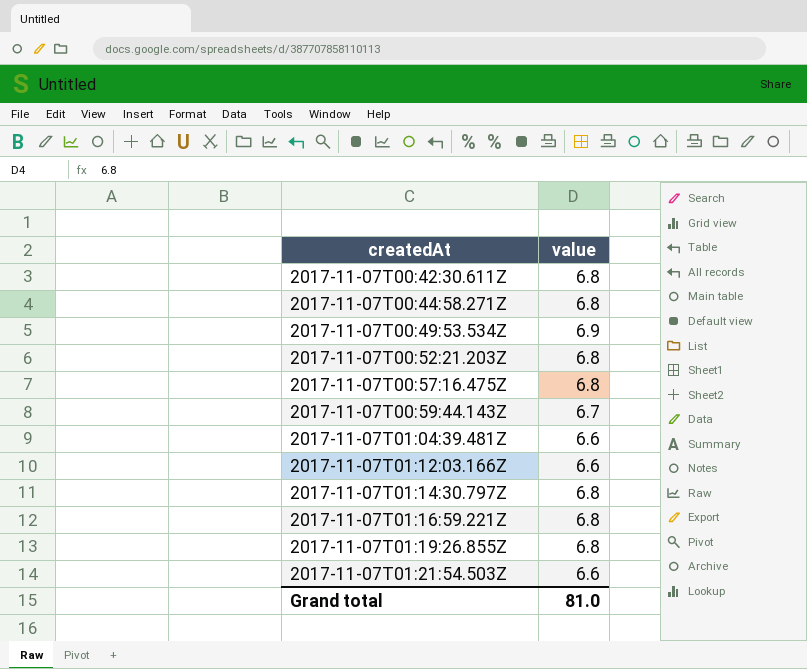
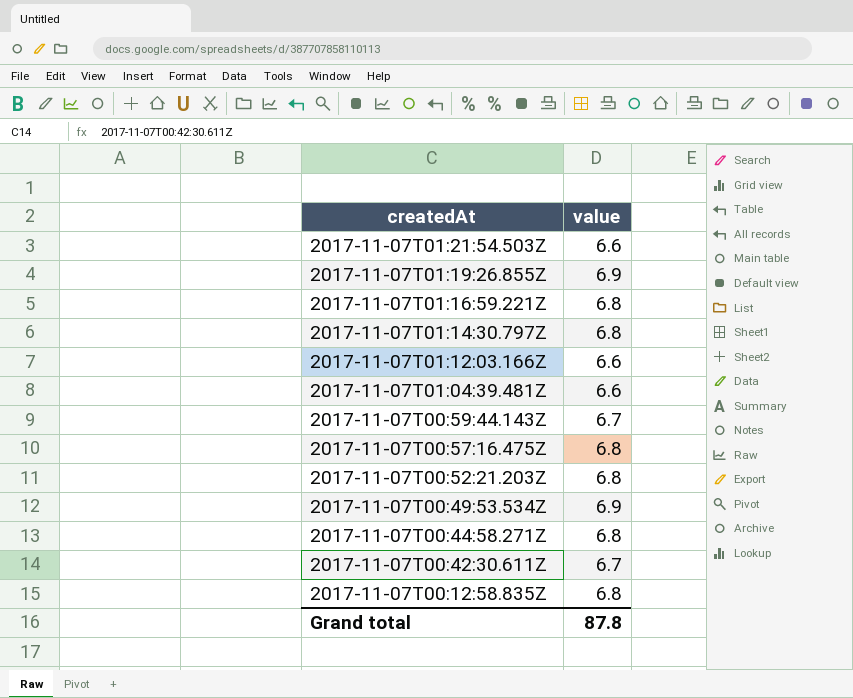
row order: createdAt ascending -> createdAt descending
2017-11-07T01:19:26.855Z | value: 6.8 -> 6.9
2017-11-07T00:42:30.611Z | value: 6.8 -> 6.7
row 2017-11-07T00:12:58.835Z: none -> 6.8
Grand total | value: 81.0 -> 87.8

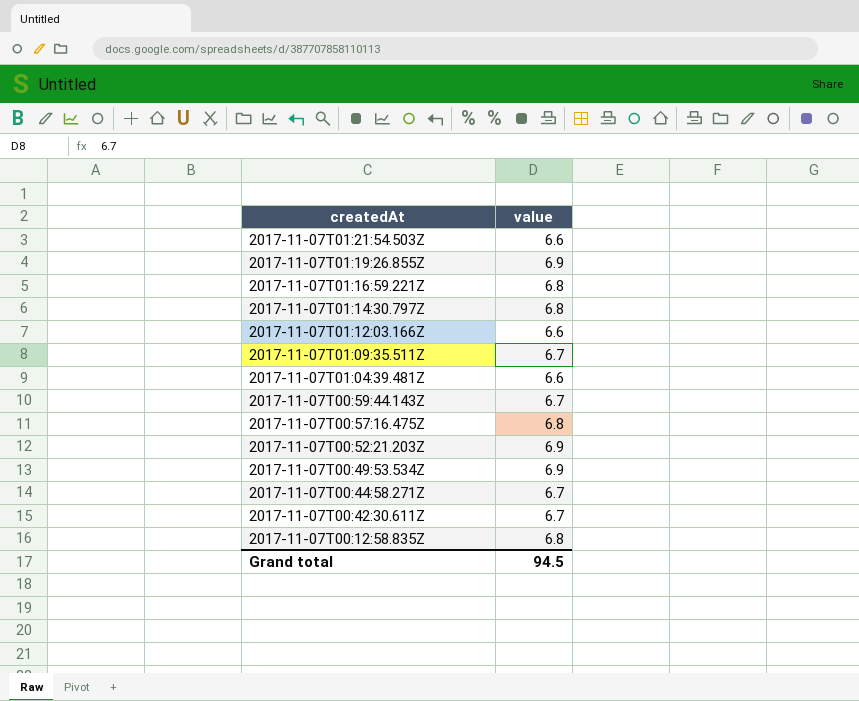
row 2017-11-07T01:09:35.511Z: none -> 6.7
2017-11-07T00:52:21.203Z | value: 6.8 -> 6.9
2017-11-07T00:44:58.271Z | value: 6.8 -> 6.7
Grand total | value: 87.8 -> 94.5

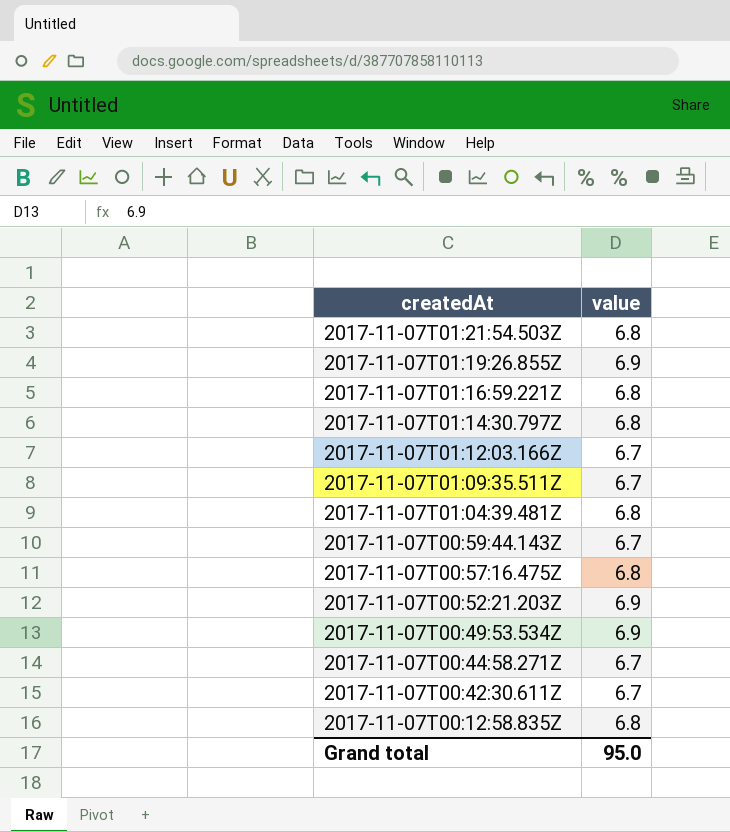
2017-11-07T01:21:54.503Z | value: 6.6 -> 6.8
2017-11-07T01:12:03.166Z | value: 6.6 -> 6.7
2017-11-07T01:04:39.481Z | value: 6.6 -> 6.8
Grand total | value: 94.5 -> 95.0

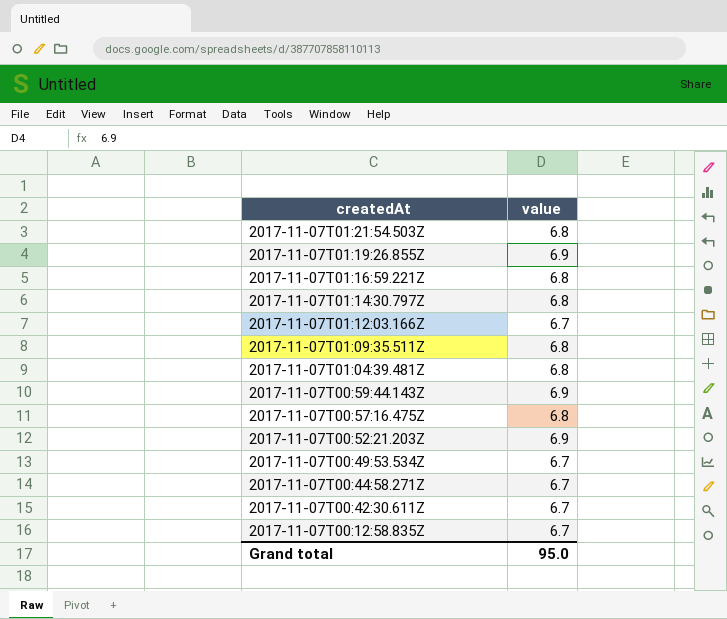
2017-11-07T01:09:35.511Z | value: 6.7 -> 6.8
2017-11-07T00:59:44.143Z | value: 6.7 -> 6.9
2017-11-07T00:49:53.534Z | value: 6.9 -> 6.7
2017-11-07T00:12:58.835Z | value: 6.8 -> 6.7

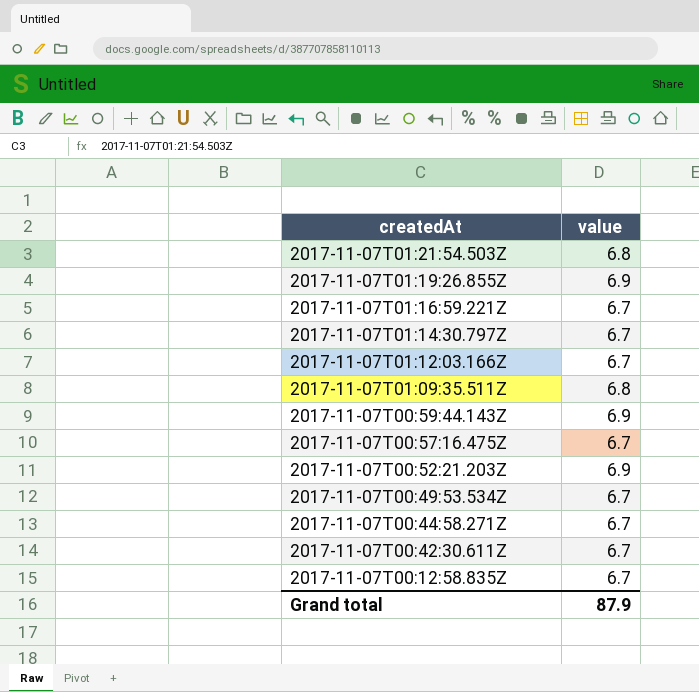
row 2017-11-07T01:04:39.481Z: 6.8 -> none
2017-11-07T01:16:59.221Z | value: 6.8 -> 6.7
2017-11-07T01:14:30.797Z | value: 6.8 -> 6.7
2017-11-07T00:57:16.475Z | value: 6.8 -> 6.7
Grand total | value: 95.0 -> 87.9

